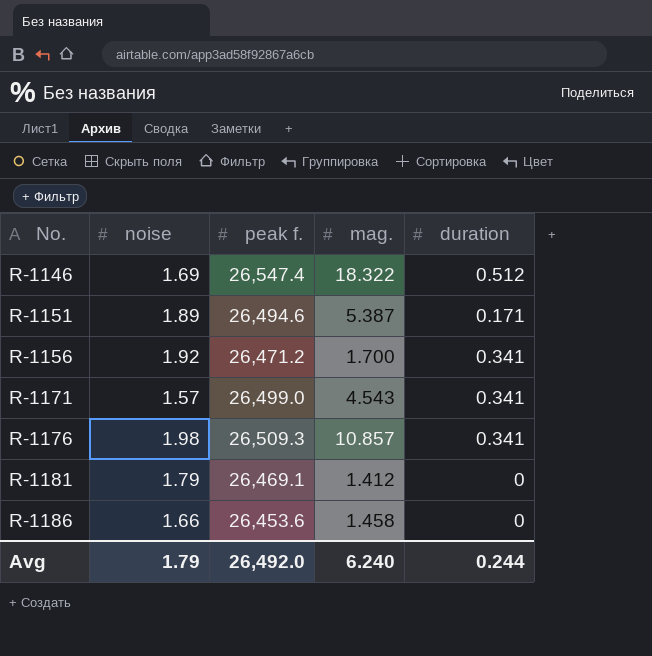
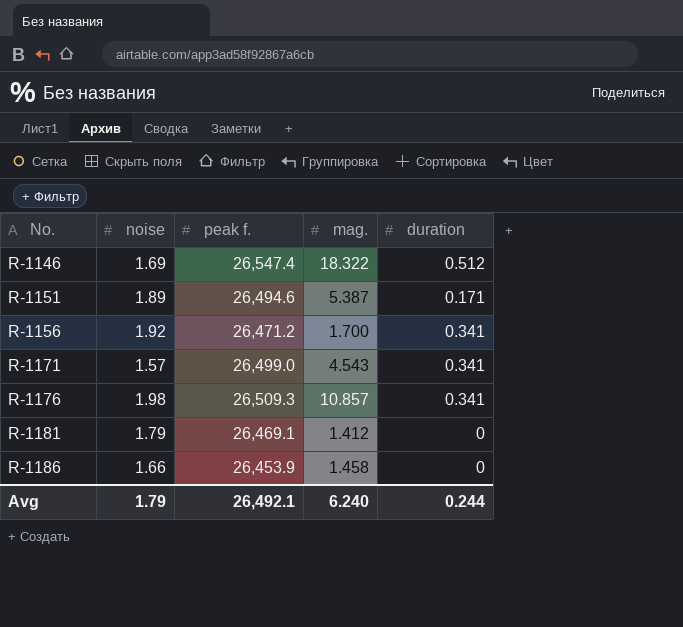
R-1186 | peak f.: 26,453.6 -> 26,453.9
Avg | peak f.: 26,492.0 -> 26,492.1

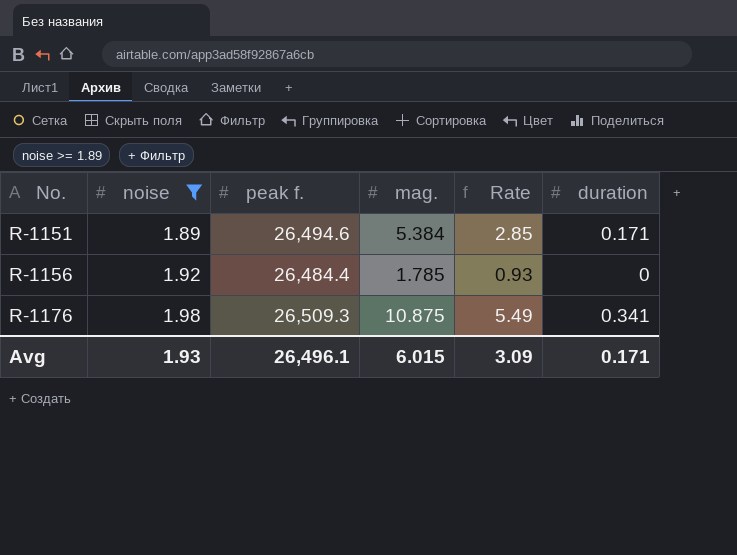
filter: none -> noise >= 1.89
column Rate | formula: none -> [mag.] / [noise]
R-1151 | mag.: 5.387 -> 5.384
R-1156 | peak f.: 26,471.2 -> 26,484.4
R-1156 | mag.: 1.700 -> 1.785
R-1156 | duration: 0.341 -> 0
R-1176 | mag.: 10.857 -> 10.875
Avg | noise: 1.79 -> 1.93
Avg | peak f.: 26,492.1 -> 26,496.1
Avg | mag.: 6.240 -> 6.015
Avg | duration: 0.244 -> 0.171

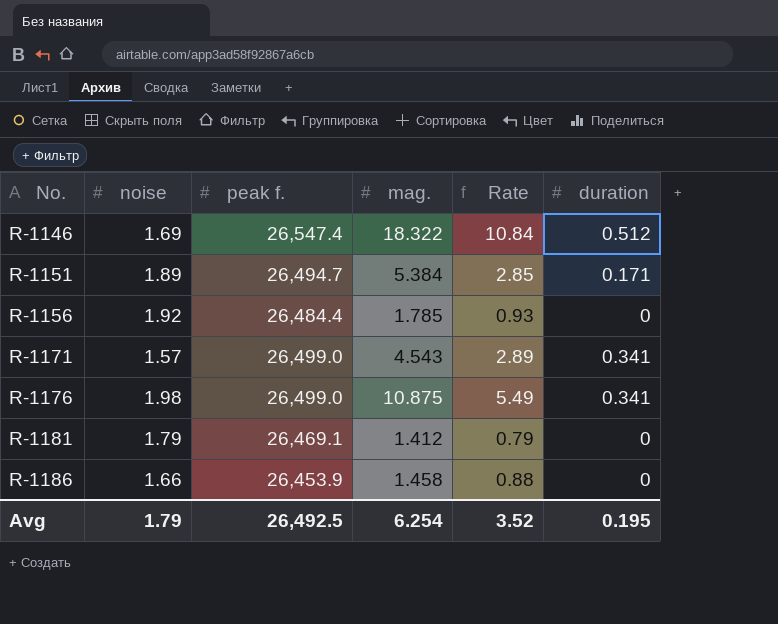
filter: noise >= 1.89 -> none
R-1151 | peak f.: 26,494.6 -> 26,494.7
R-1176 | peak f.: 26,509.3 -> 26,499.0
Avg | noise: 1.93 -> 1.79
Avg | peak f.: 26,496.1 -> 26,492.5
Avg | mag.: 6.015 -> 6.254
Avg | Rate: 3.09 -> 3.52
Avg | duration: 0.171 -> 0.195

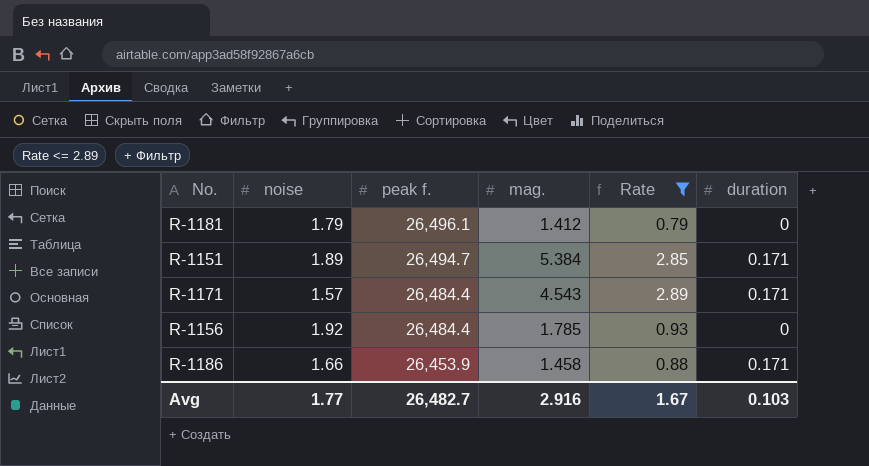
filter: none -> Rate <= 2.89
row order: No. ascending -> peak f. descending
R-1181 | peak f.: 26,469.1 -> 26,496.1
R-1171 | peak f.: 26,499.0 -> 26,484.4
R-1171 | duration: 0.341 -> 0.171
R-1186 | duration: 0 -> 0.171
Avg | noise: 1.79 -> 1.77
Avg | peak f.: 26,492.5 -> 26,482.7
Avg | mag.: 6.254 -> 2.916
Avg | Rate: 3.52 -> 1.67
Avg | duration: 0.195 -> 0.103

